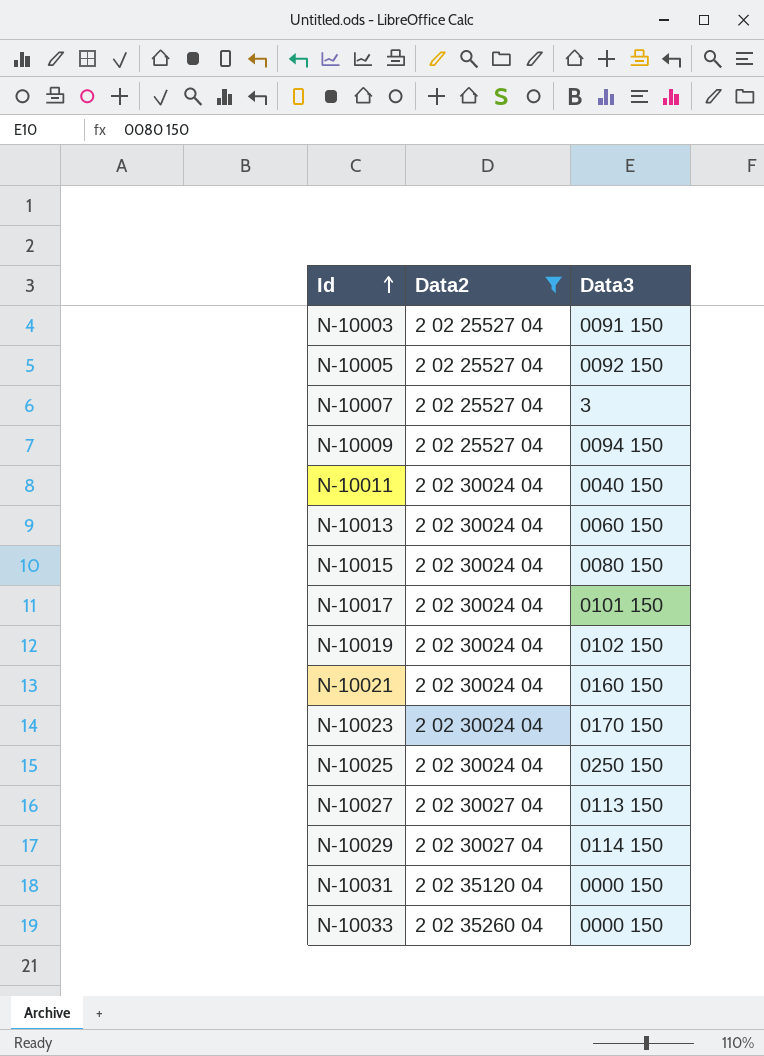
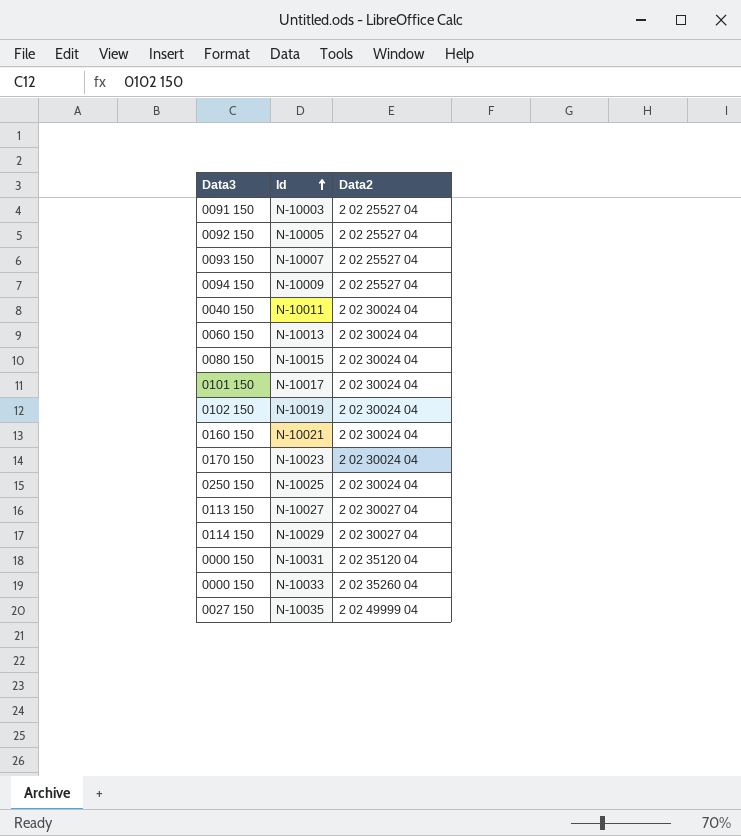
filter: Data2 != 2 02 49999 04 -> none
column Data3 | position: 3 -> 1
N-10007 | Data3: 3 -> 0093 150

